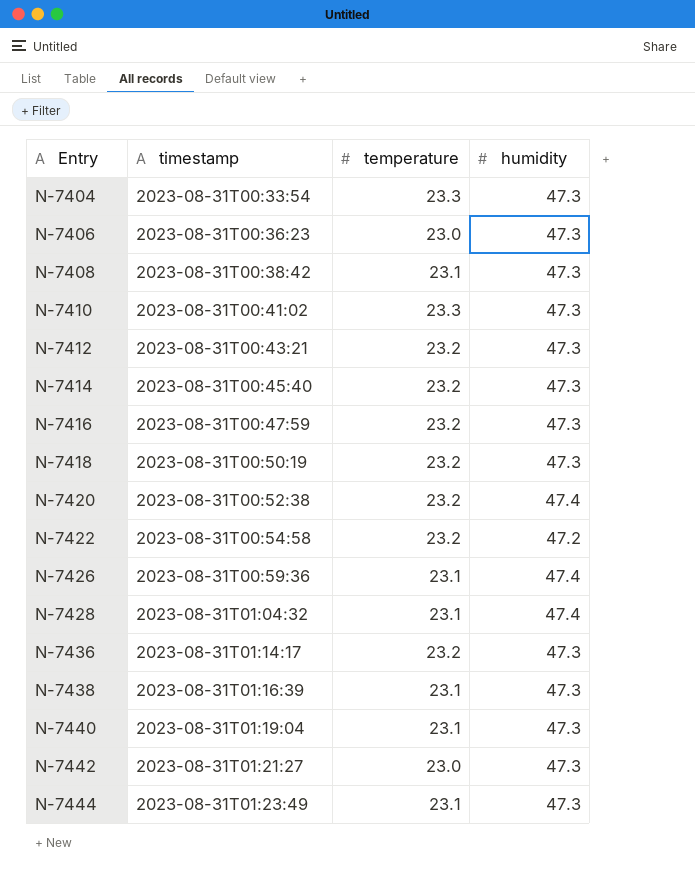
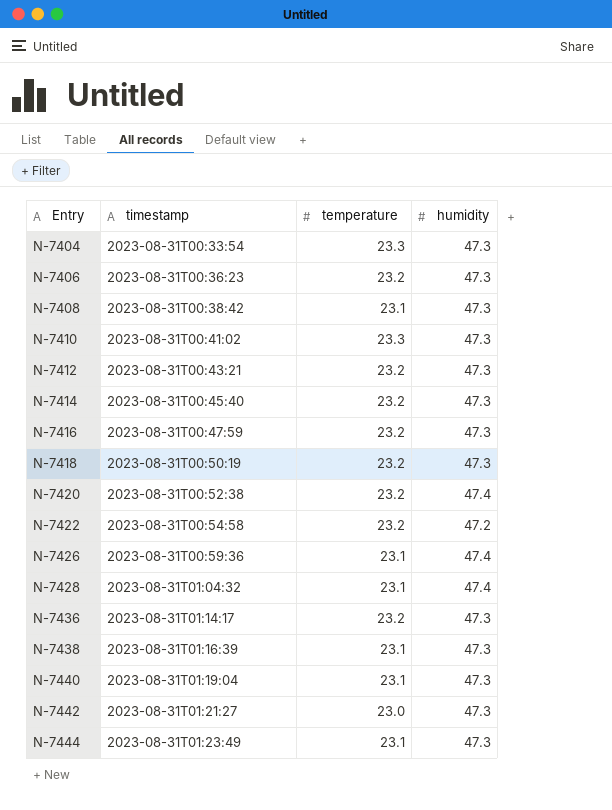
N-7406 | temperature: 23.0 -> 23.2

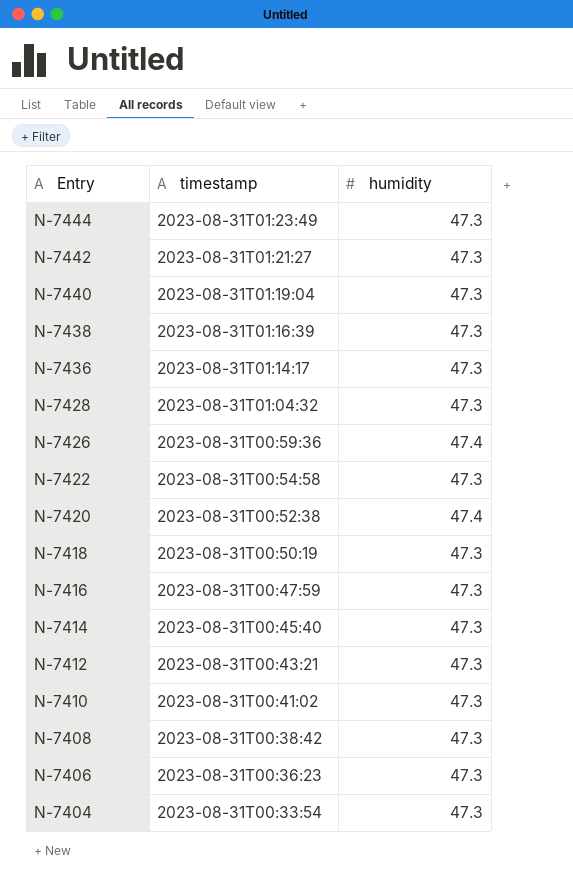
row order: Entry ascending -> Entry descending
column temperature | position: 3 -> none
N-7428 | humidity: 47.4 -> 47.3
N-7422 | humidity: 47.2 -> 47.3

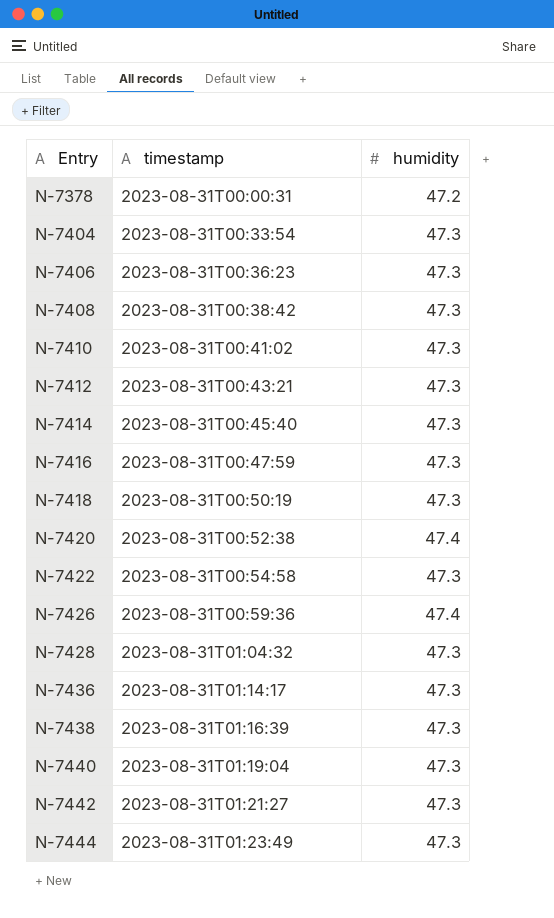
row order: Entry descending -> Entry ascending
row N-7378: none -> 2023-08-31T00:00:31 | 47.2

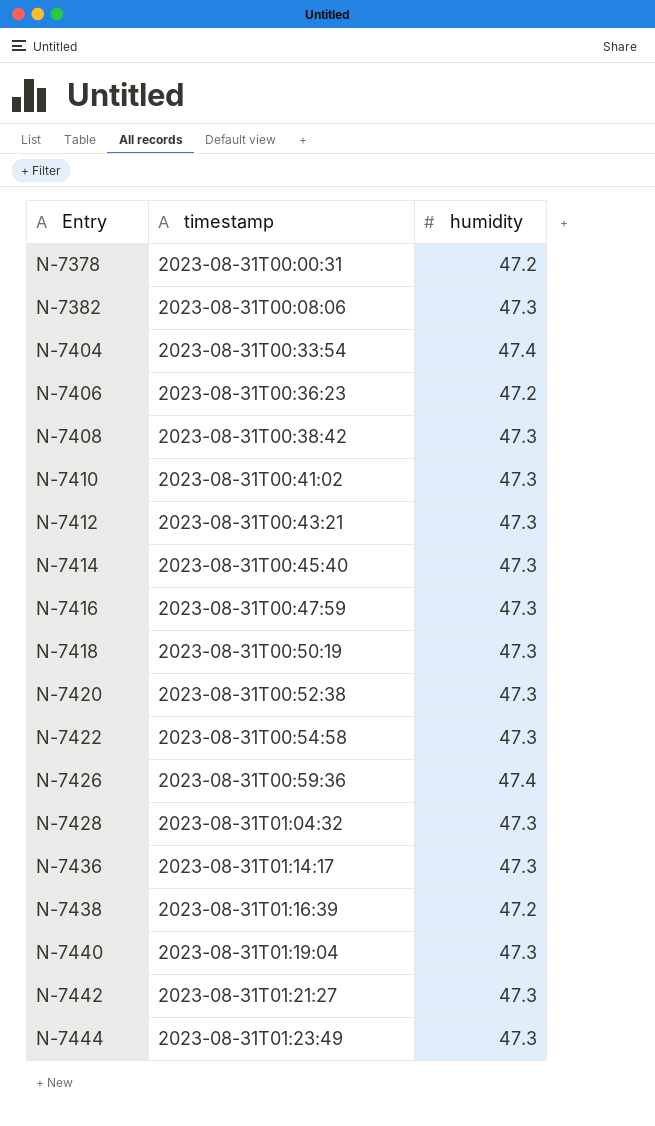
row N-7382: none -> 2023-08-31T00:08:06 | 47.3
N-7404 | humidity: 47.3 -> 47.4
N-7406 | humidity: 47.3 -> 47.2
N-7420 | humidity: 47.4 -> 47.3
N-7438 | humidity: 47.3 -> 47.2

